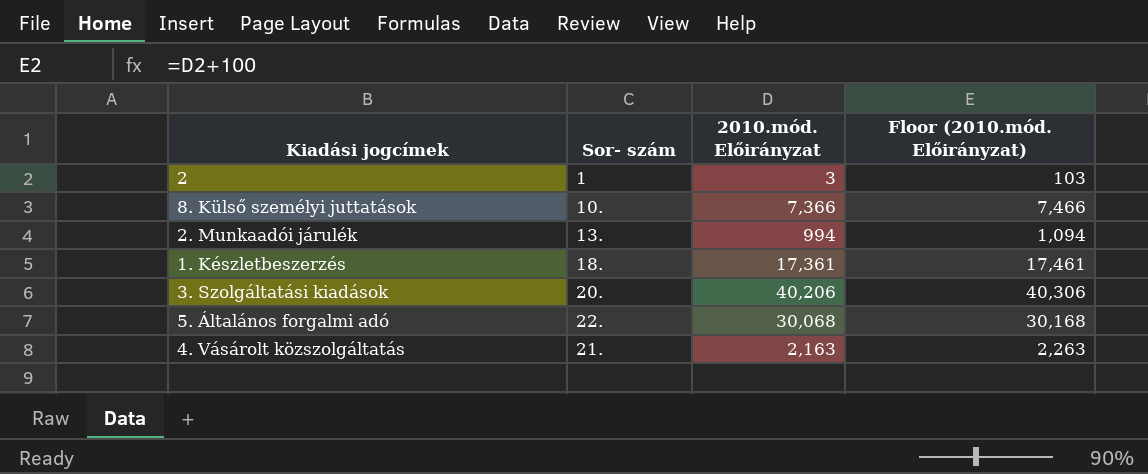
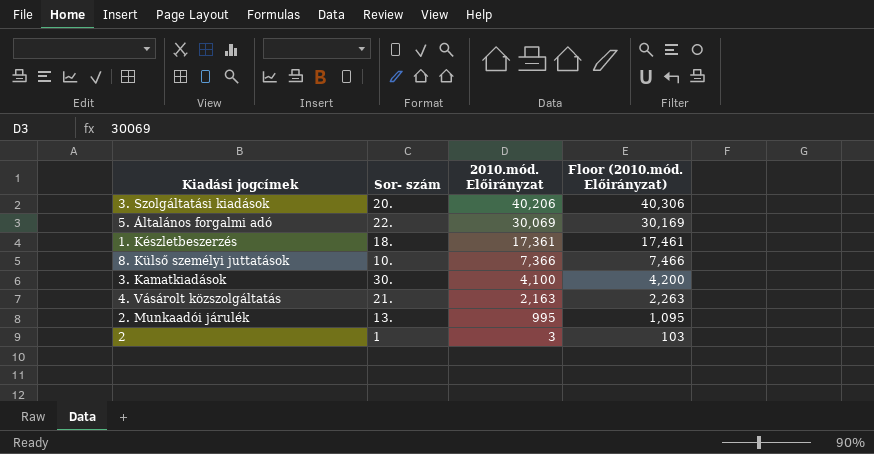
row order: none -> 2010.mód. Előirányzat descending
5. Általános forgalmi adó | 2010.mód. Előirányzat: 30,068 -> 30,069
5. Általános forgalmi adó | Floor (2010.mód. Előirányzat): 30,168 -> 30,169
row 3. Kamatkiadások: none -> 30. | 4,100 | 4,200
2. Munkaadói járulék | 2010.mód. Előirányzat: 994 -> 995
2. Munkaadói járulék | Floor (2010.mód. Előirányzat): 1,094 -> 1,095

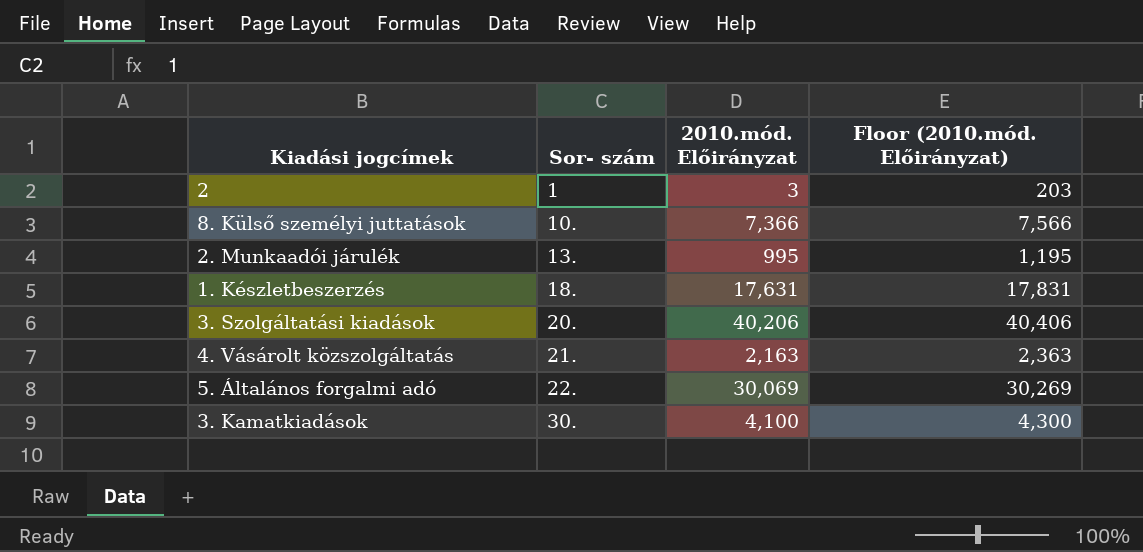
row order: 2010.mód. Előirányzat descending -> Sor- szám ascending
column Floor (2010.mód. Előirányzat) | formula: [2010.mód. Előirányzat] + 100 -> [2010.mód. Előirányzat] + 200
1. Készletbeszerzés | 2010.mód. Előirányzat: 17,361 -> 17,631

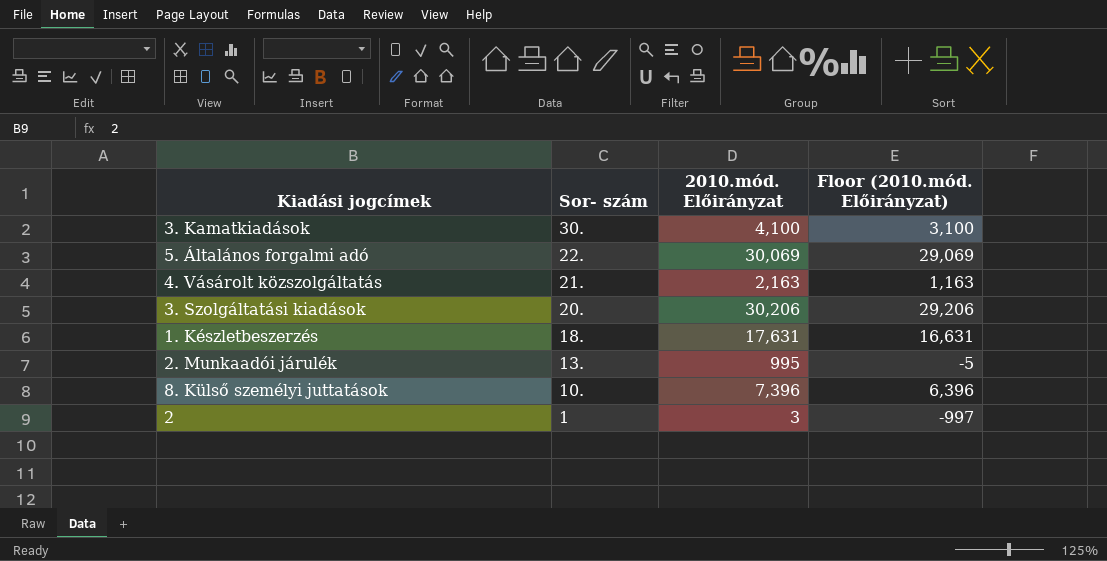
row order: Sor- szám ascending -> Sor- szám descending
column Floor (2010.mód. Előirányzat) | formula: [2010.mód. Előirányzat] + 200 -> [2010.mód. Előirányzat] - 1000
3. Szolgáltatási kiadások | 2010.mód. Előirányzat: 40,206 -> 30,206
8. Külső személyi juttatások | 2010.mód. Előirányzat: 7,366 -> 7,396

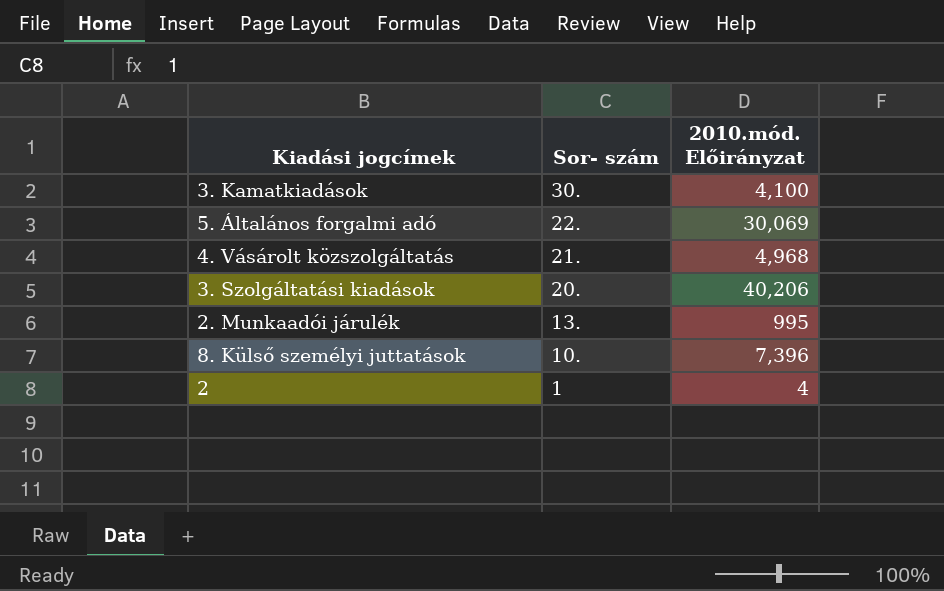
column Floor (2010.mód. Előirányzat) | formula: [2010.mód. Előirányzat] - 1000 -> none
row 1. Készletbeszerzés: 18. | 17,631 | 16,631 -> none
4. Vásárolt közszolgáltatás | 2010.mód. Előirányzat: 2,163 -> 4,968
3. Szolgáltatási kiadások | 2010.mód. Előirányzat: 30,206 -> 40,206
2 | 2010.mód. Előirányzat: 3 -> 4

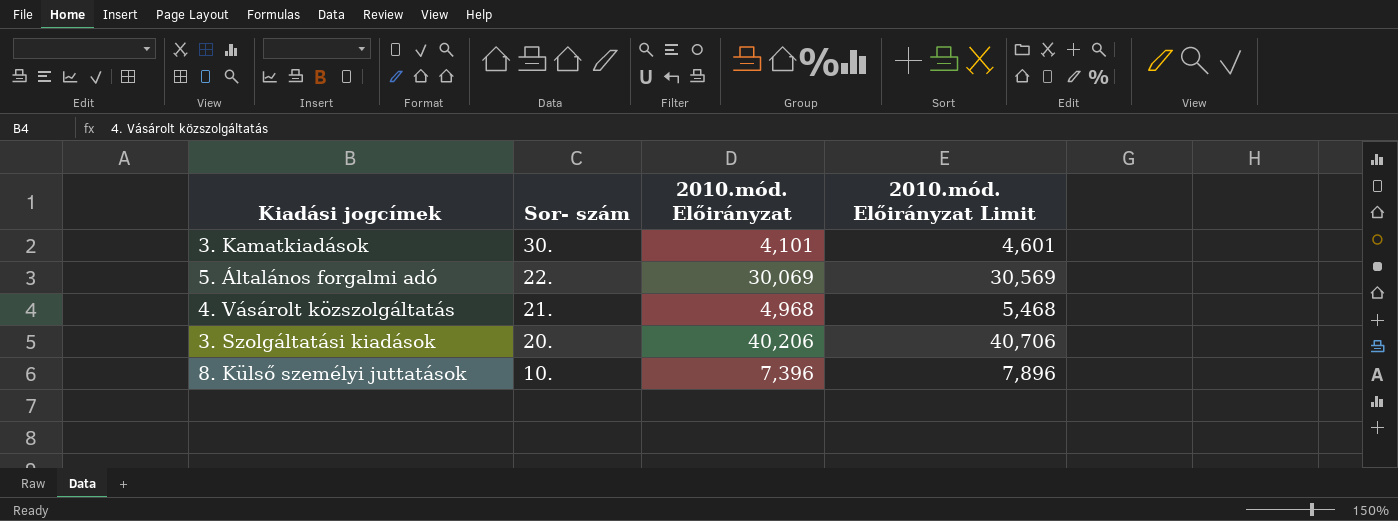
column 2010.mód. Előirányzat Limit | formula: none -> [2010.mód. Előirányzat] + 500
row 2. Munkaadói járulék: 13. | 995 -> none
row 2: 1 | 4 -> none
3. Kamatkiadások | 2010.mód. Előirányzat: 4,100 -> 4,101

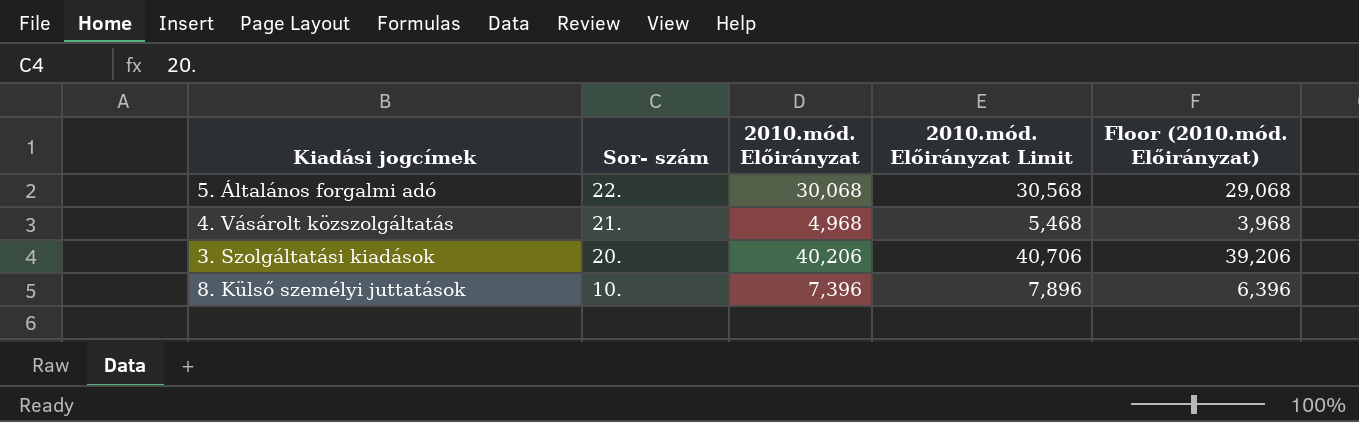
column Floor (2010.mód. Előirányzat) | formula: none -> [2010.mód. Előirányzat] - 1000
row 3. Kamatkiadások: 30. | 4,101 | 4,601 -> none
5. Általános forgalmi adó | 2010.mód. Előirányzat: 30,069 -> 30,068
5. Általános forgalmi adó | 2010.mód. Előirányzat Limit: 30,569 -> 30,568

